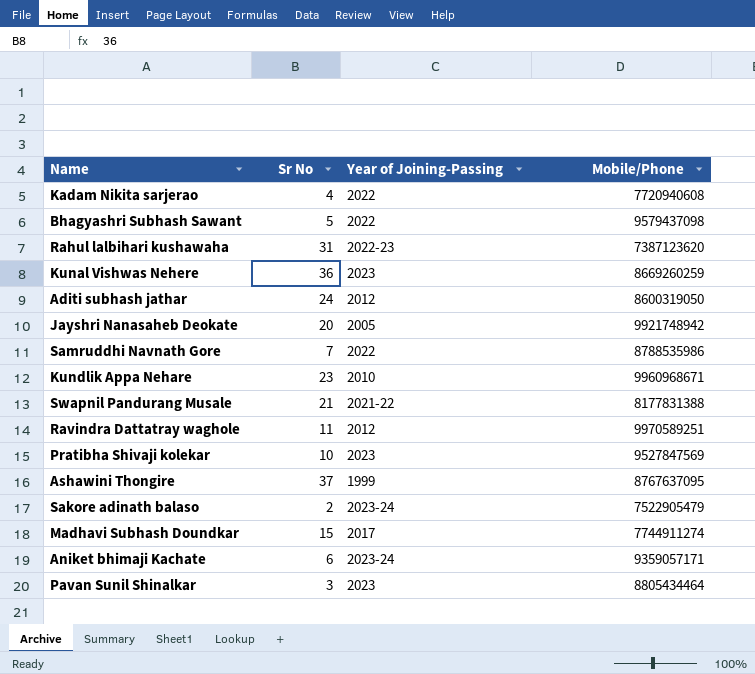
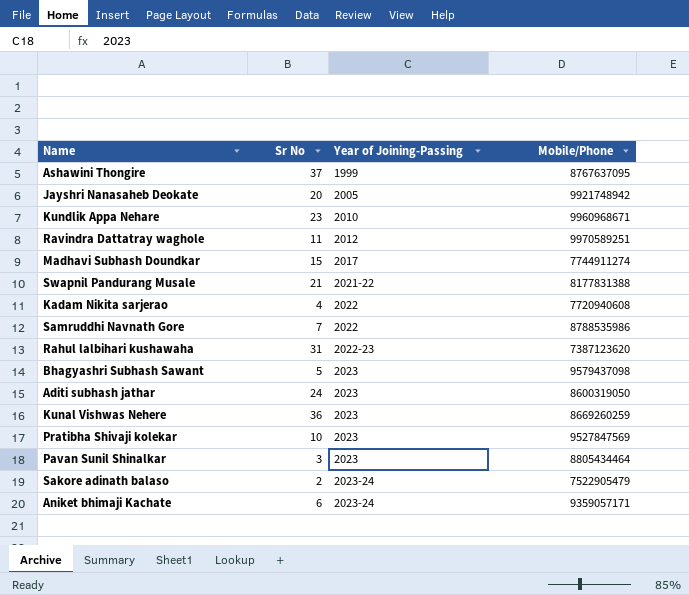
row order: none -> Year of Joining-Passing ascending
Bhagyashri Subhash Sawant | Year of Joining-Passing: 2022 -> 2023
Aditi subhash jathar | Year of Joining-Passing: 2012 -> 2023

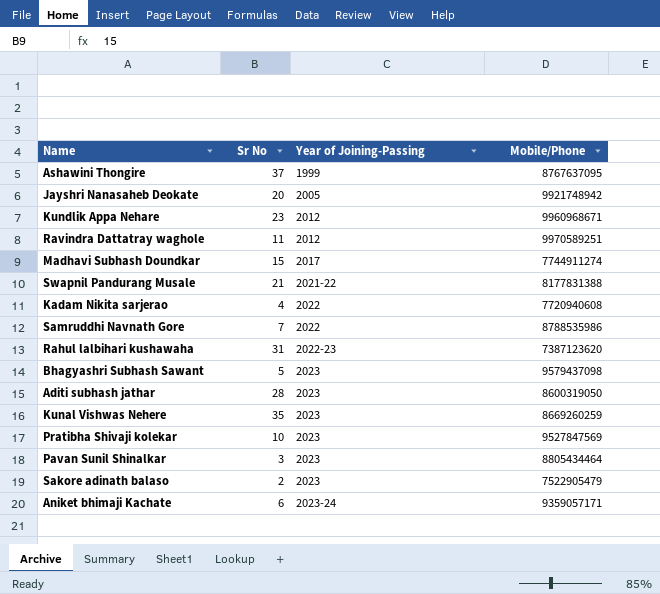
Kundlik Appa Nehare | Year of Joining-Passing: 2010 -> 2012
Aditi subhash jathar | Sr No: 24 -> 28
Kunal Vishwas Nehere | Sr No: 36 -> 35
Sakore adinath balaso | Year of Joining-Passing: 2023-24 -> 2023

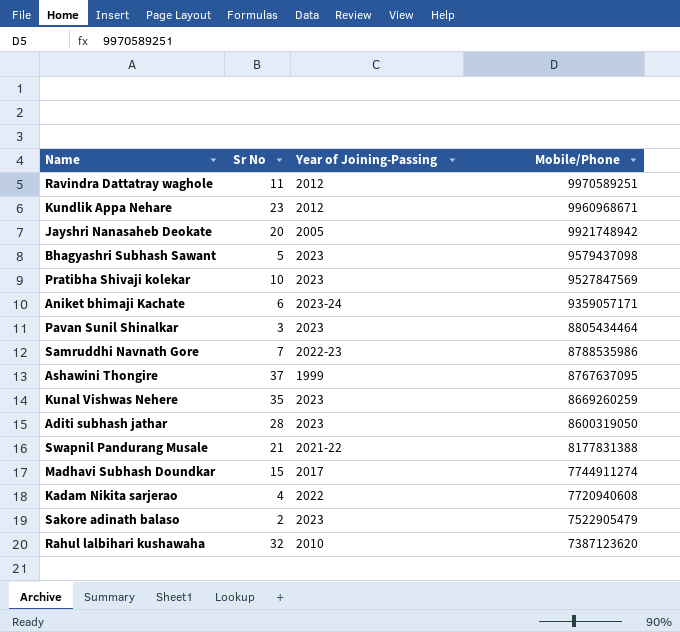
row order: Year of Joining-Passing ascending -> Mobile/Phone descending
Samruddhi Navnath Gore | Year of Joining-Passing: 2022 -> 2022-23
Rahul lalbihari kushawaha | Sr No: 31 -> 32
Rahul lalbihari kushawaha | Year of Joining-Passing: 2022-23 -> 2010

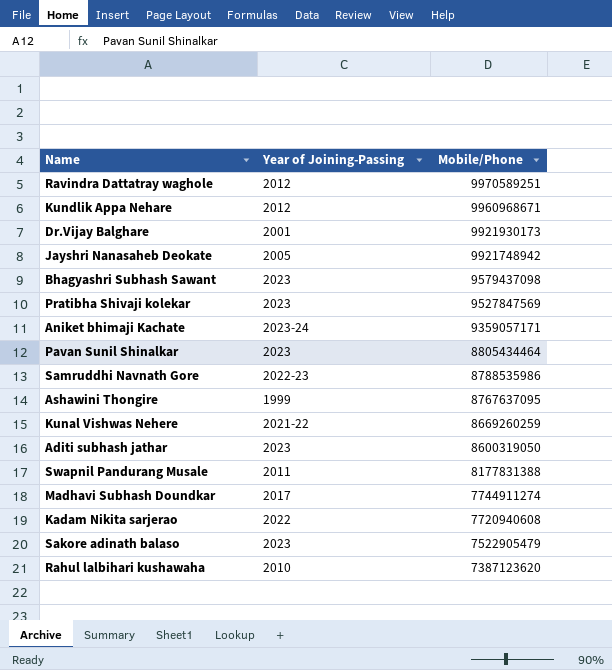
column Sr No | position: 2 -> none
row Dr.Vijay Balghare: none -> 2001 | 9921930173
Kunal Vishwas Nehere | Year of Joining-Passing: 2023 -> 2021-22
Swapnil Pandurang Musale | Year of Joining-Passing: 2021-22 -> 2011

